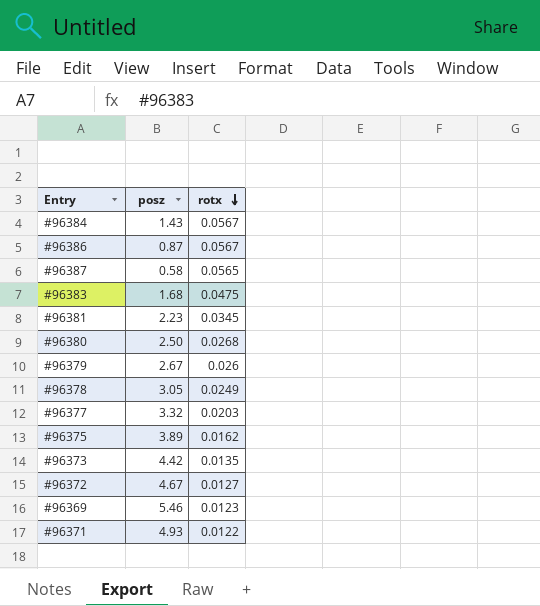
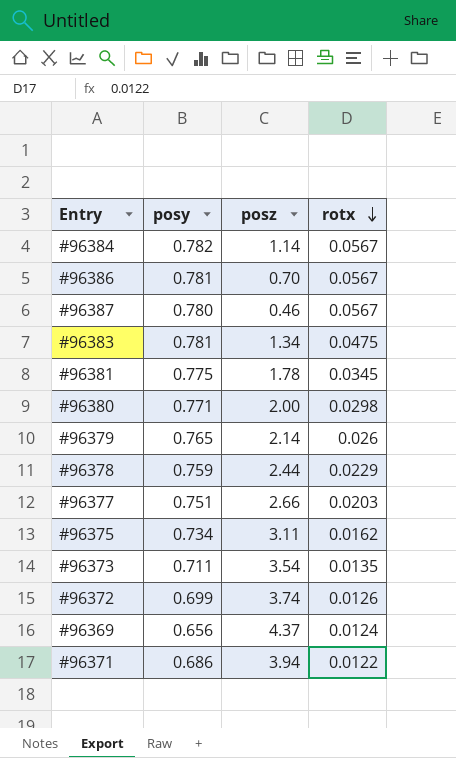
column posy | position: none -> 2
#96384 | posz: 1.43 -> 1.14
#96386 | posz: 0.87 -> 0.70
#96387 | posz: 0.58 -> 0.46
#96387 | rotx: 0.0565 -> 0.0567
#96383 | posz: 1.68 -> 1.34
#96381 | posz: 2.23 -> 1.78
#96380 | posz: 2.50 -> 2.00
#96380 | rotx: 0.0268 -> 0.0298
#96379 | posz: 2.67 -> 2.14
#96378 | posz: 3.05 -> 2.44
#96378 | rotx: 0.0249 -> 0.0229
#96377 | posz: 3.32 -> 2.66
#96375 | posz: 3.89 -> 3.11
#96373 | posz: 4.42 -> 3.54
#96372 | posz: 4.67 -> 3.74
#96372 | rotx: 0.0127 -> 0.0126
#96369 | posz: 5.46 -> 4.37
#96369 | rotx: 0.0123 -> 0.0124
#96371 | posz: 4.93 -> 3.94

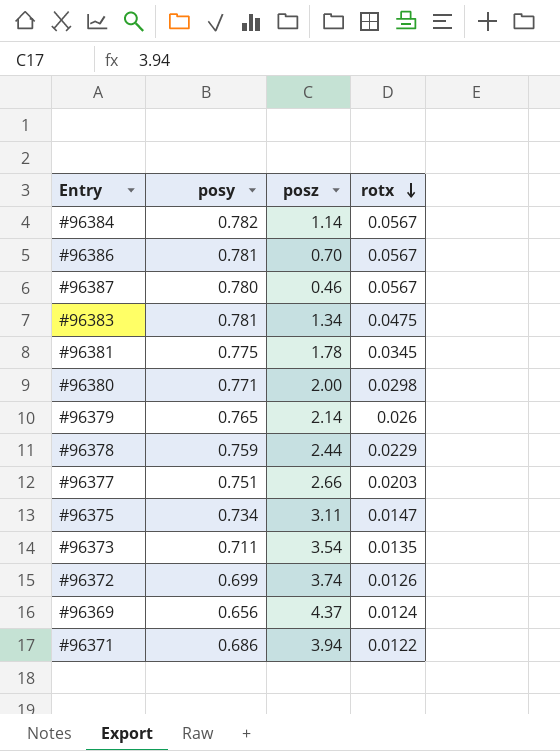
#96375 | rotx: 0.0162 -> 0.0147

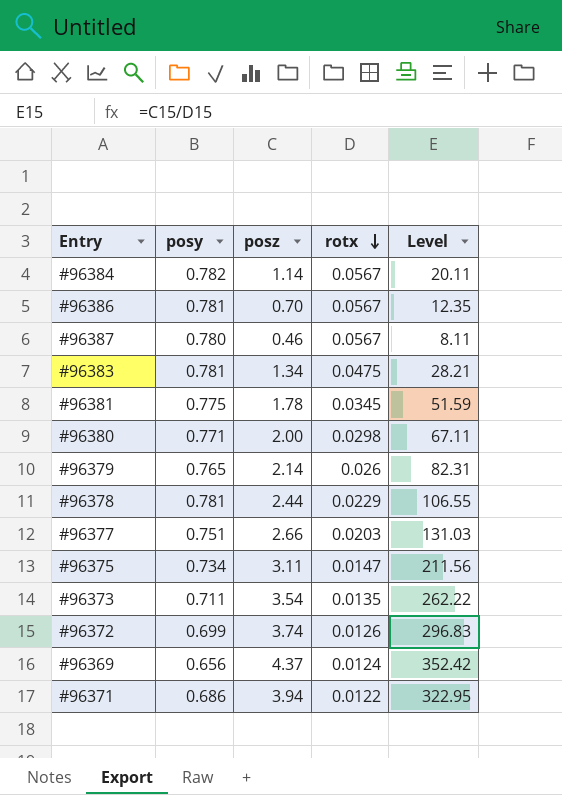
column Level | formula: none -> [posz] / [rotx]
#96378 | posy: 0.759 -> 0.781

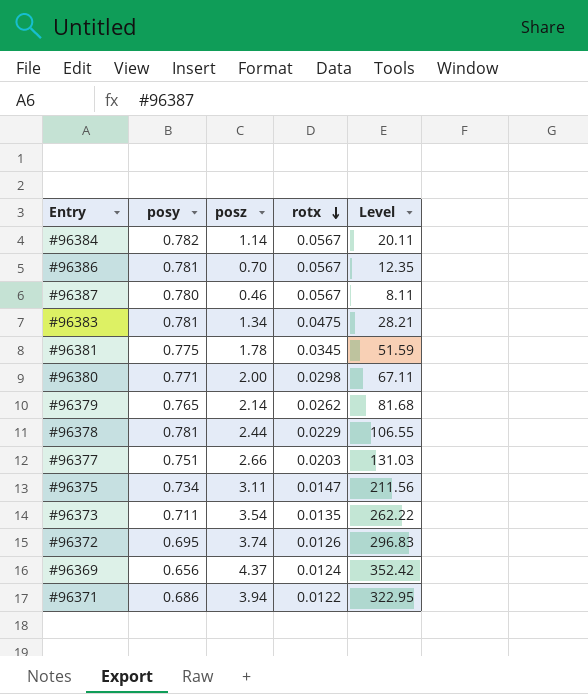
#96379 | rotx: 0.026 -> 0.0262
#96379 | Level: 82.31 -> 81.68
#96372 | posy: 0.699 -> 0.695

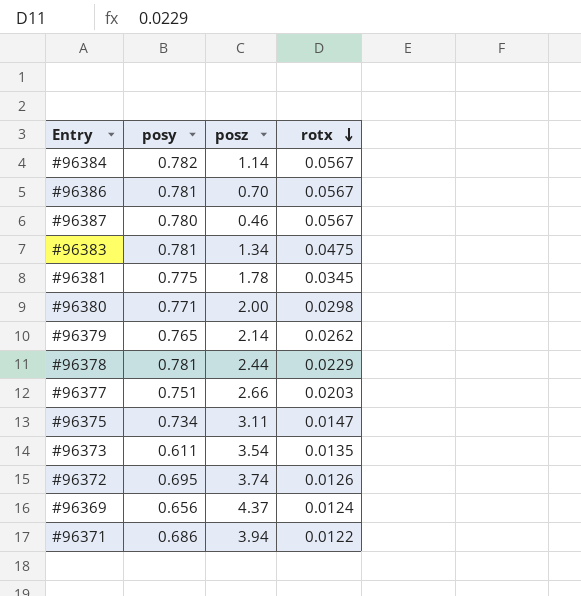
column Level | formula: [posz] / [rotx] -> none
#96373 | posy: 0.711 -> 0.611

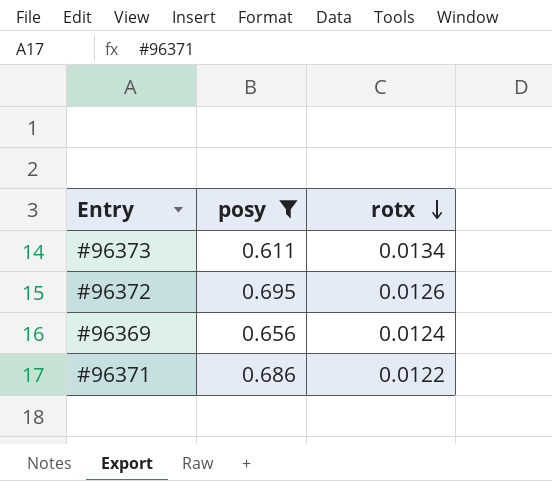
filter: none -> posy <= 0.695
column posz | position: 3 -> none
#96373 | rotx: 0.0135 -> 0.0134

